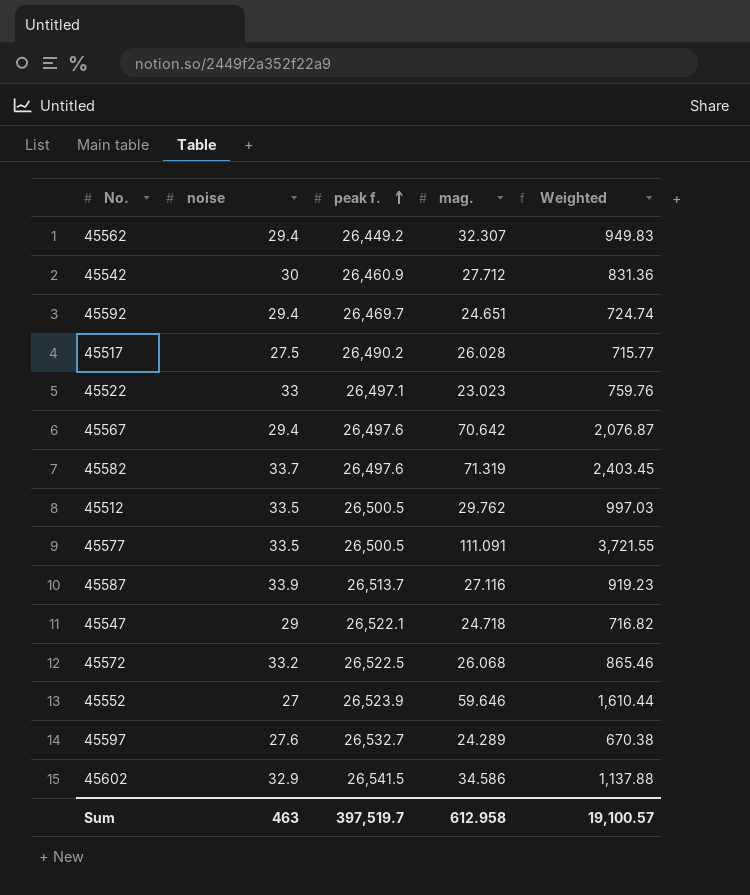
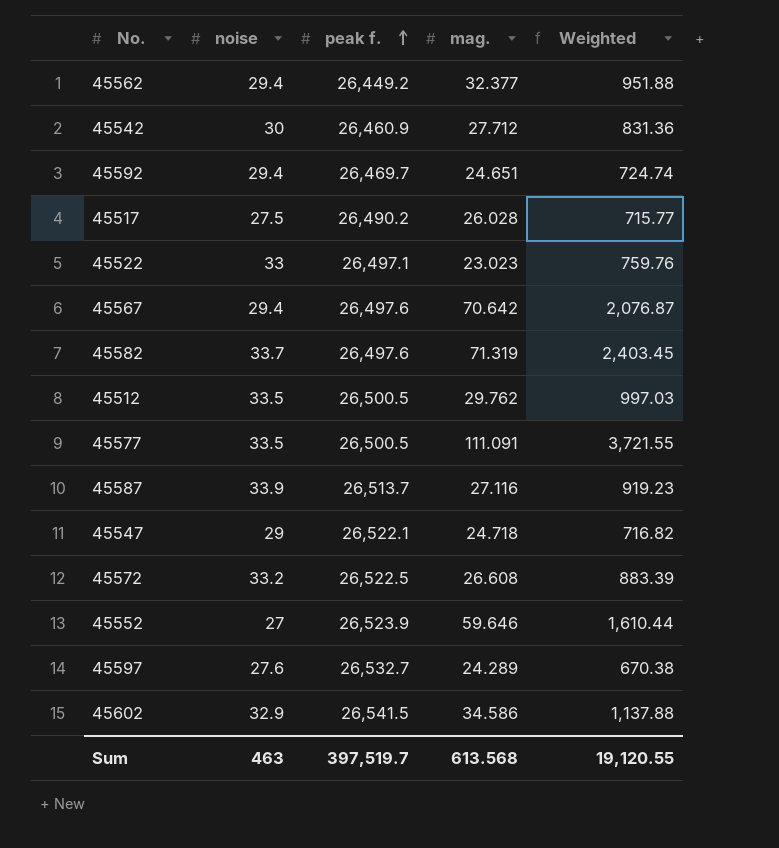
45562 | mag.: 32.307 -> 32.377
45562 | Weighted: 949.83 -> 951.88
45572 | mag.: 26.068 -> 26.608
45572 | Weighted: 865.46 -> 883.39
Sum | mag.: 612.958 -> 613.568
Sum | Weighted: 19,100.57 -> 19,120.55

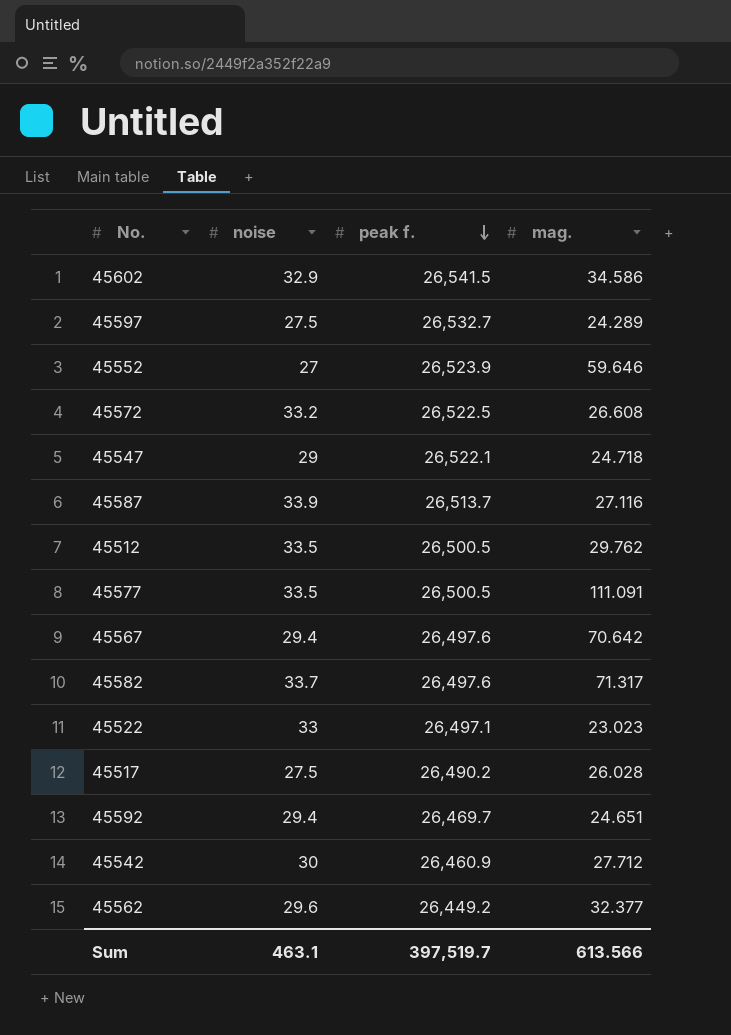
row order: peak f. ascending -> peak f. descending
column Weighted | formula: [noise] * [mag.] -> none
45597 | noise: 27.6 -> 27.5
45582 | mag.: 71.319 -> 71.317
45562 | noise: 29.4 -> 29.6
Sum | noise: 463 -> 463.1
Sum | mag.: 613.568 -> 613.566

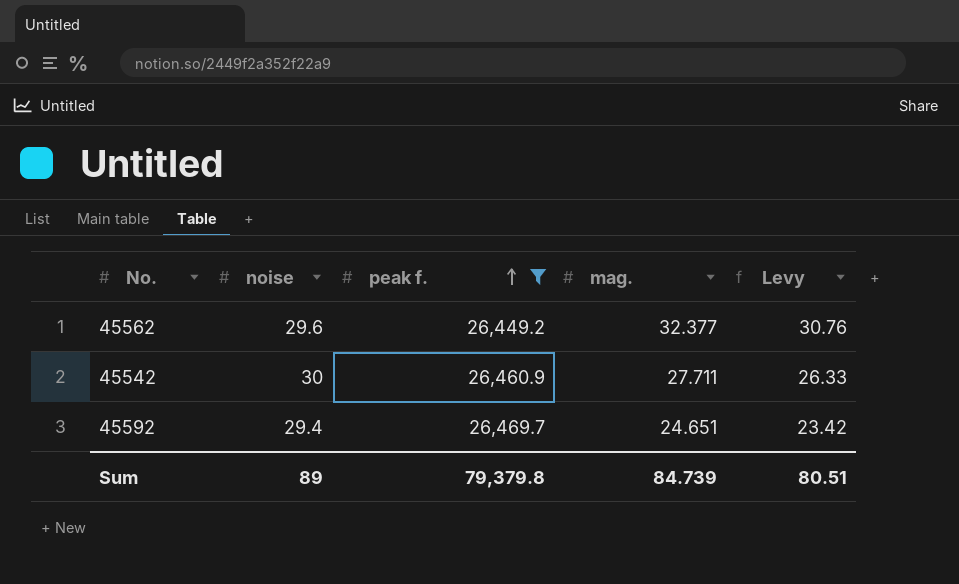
filter: none -> peak f. <= 26,469.7
row order: peak f. descending -> peak f. ascending
column Levy | formula: none -> [mag.] * 0.95
45542 | mag.: 27.712 -> 27.711
Sum | noise: 463.1 -> 89
Sum | peak f.: 397,519.7 -> 79,379.8
Sum | mag.: 613.566 -> 84.739

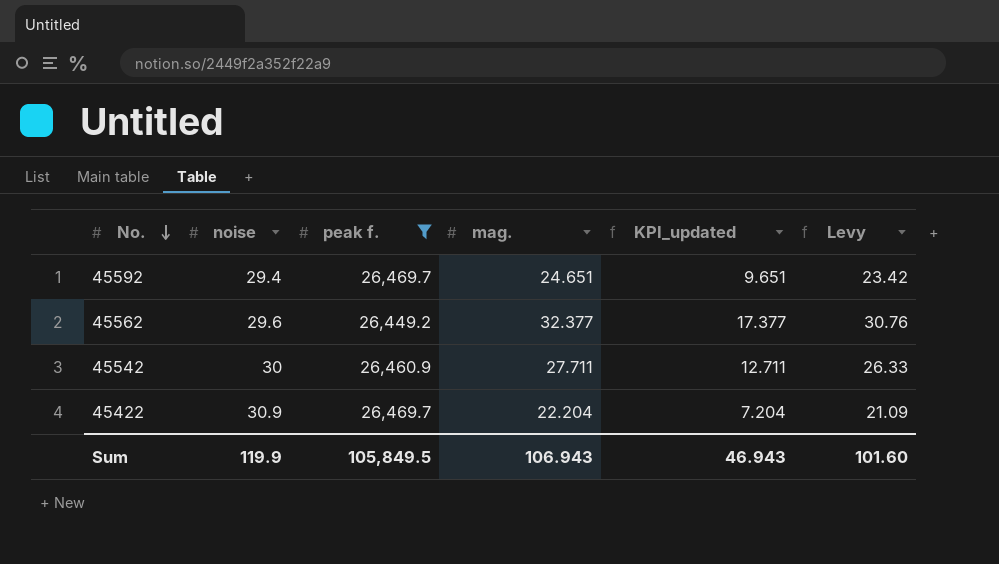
row order: peak f. ascending -> No. descending
column KPI_updated | formula: none -> [mag.] - 15
row 45422: none -> 30.9 | 26,469.7 | 22.204 | 7.204 | 21.09
Sum | noise: 89 -> 119.9
Sum | peak f.: 79,379.8 -> 105,849.5
Sum | mag.: 84.739 -> 106.943
Sum | Levy: 80.51 -> 101.60

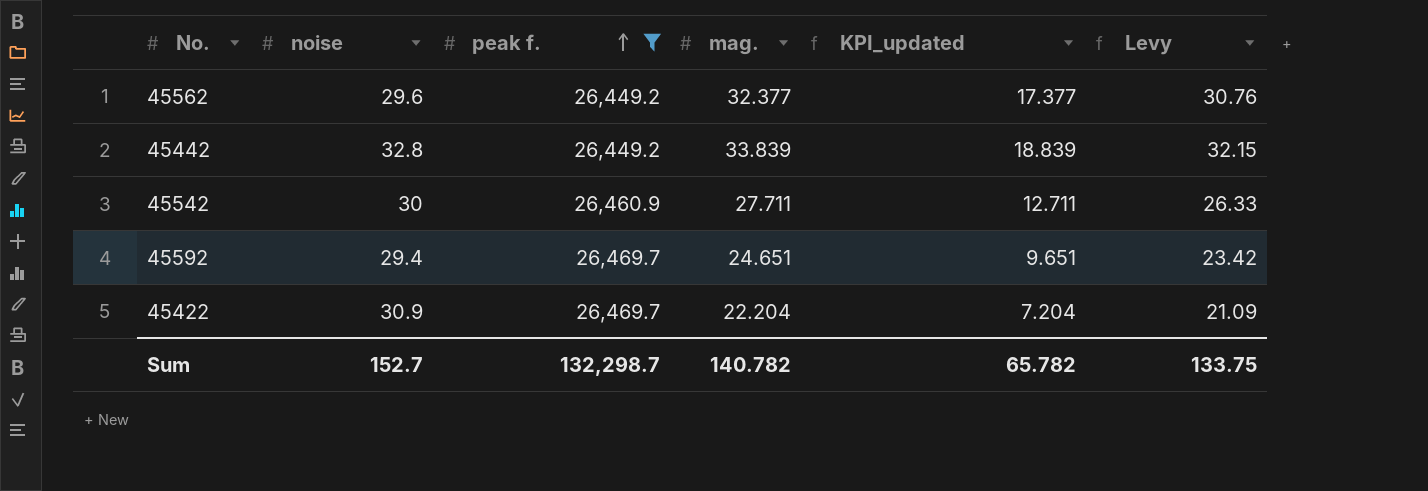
row order: No. descending -> peak f. ascending
row 45442: none -> 32.8 | 26,449.2 | 33.839 | 18.839 | 32.15
Sum | noise: 119.9 -> 152.7
Sum | peak f.: 105,849.5 -> 132,298.7
Sum | mag.: 106.943 -> 140.782
Sum | KPI_updated: 46.943 -> 65.782
Sum | Levy: 101.60 -> 133.75

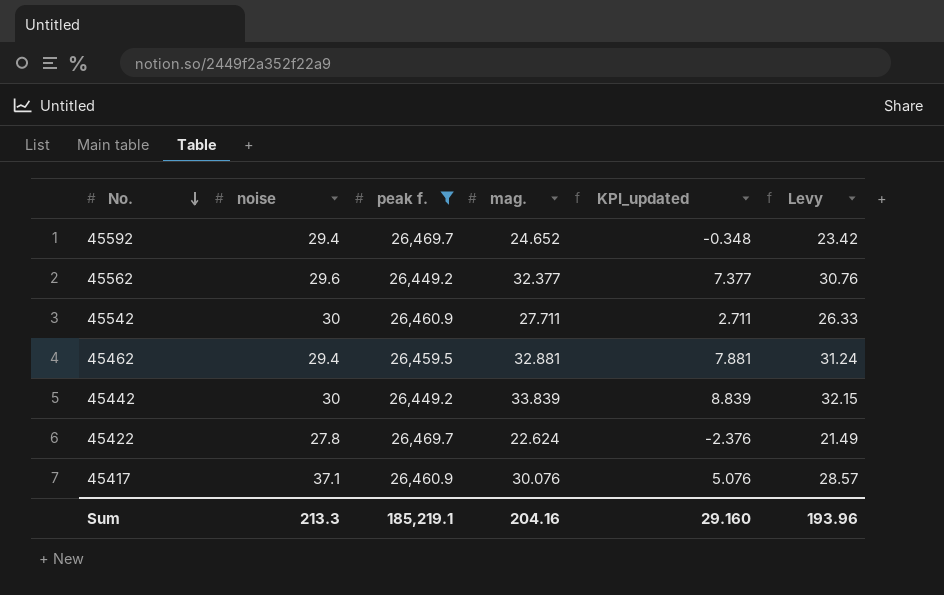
row order: peak f. ascending -> No. descending
column KPI_updated | formula: [mag.] - 15 -> [mag.] - 25
45592 | mag.: 24.651 -> 24.652
row 45462: none -> 29.4 | 26,459.5 | 32.881 | 7.881 | 31.24
45442 | noise: 32.8 -> 30
45422 | noise: 30.9 -> 27.8
45422 | mag.: 22.204 -> 22.624
45422 | Levy: 21.09 -> 21.49
row 45417: none -> 37.1 | 26,460.9 | 30.076 | 5.076 | 28.57
Sum | noise: 152.7 -> 213.3
Sum | peak f.: 132,298.7 -> 185,219.1
Sum | mag.: 140.782 -> 204.16
Sum | KPI_updated: 65.782 -> 29.160
Sum | Levy: 133.75 -> 193.96

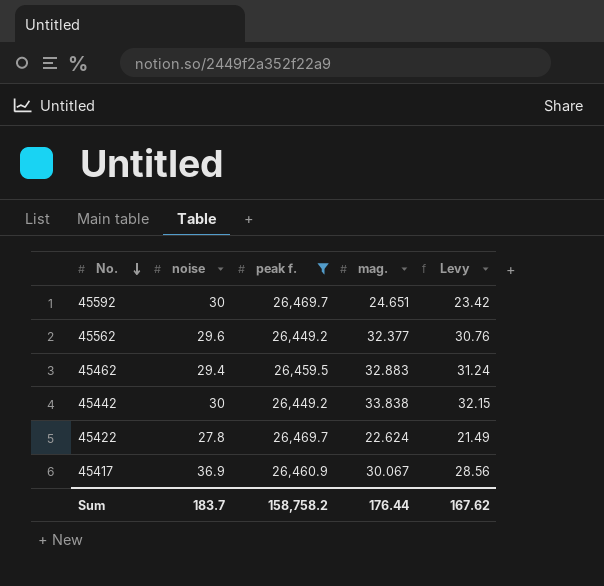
column KPI_updated | formula: [mag.] - 25 -> none
row 45542: 30 | 26,460.9 | 27.711 | 2.711 | 26.33 -> none
45592 | noise: 29.4 -> 30
45592 | mag.: 24.652 -> 24.651
45462 | mag.: 32.881 -> 32.883
45442 | mag.: 33.839 -> 33.838
45417 | noise: 37.1 -> 36.9
45417 | mag.: 30.076 -> 30.067
45417 | Levy: 28.57 -> 28.56
Sum | noise: 213.3 -> 183.7
Sum | peak f.: 185,219.1 -> 158,758.2
Sum | mag.: 204.16 -> 176.44
Sum | Levy: 193.96 -> 167.62

